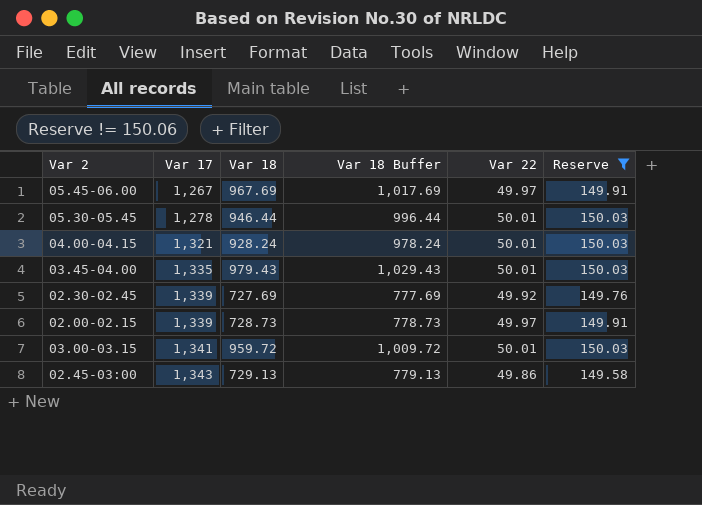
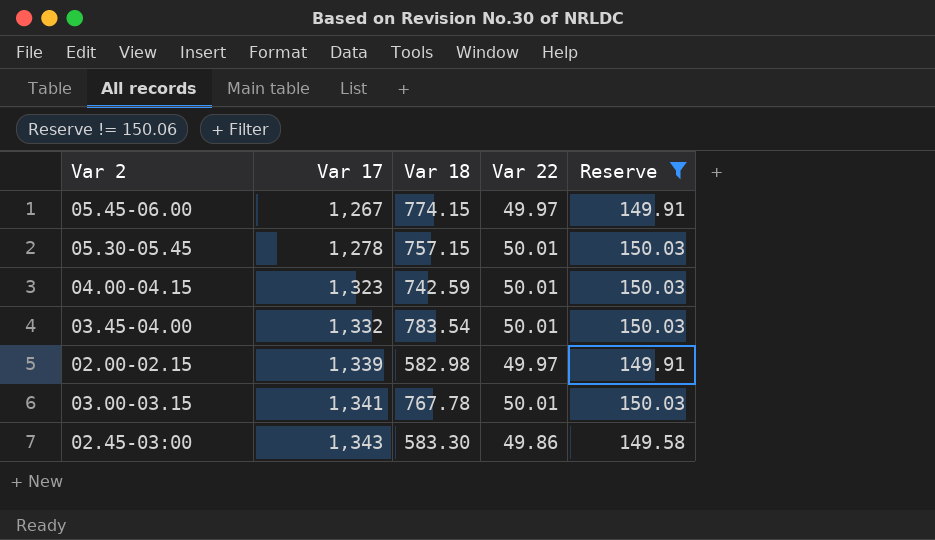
column Var 18 Buffer | formula: [Var 18] + 50 -> none
row 02.30-02.45: 1,339 | 727.69 | 777.69 | 49.92 | 149.76 -> none
05.45-06.00 | Var 18: 967.69 -> 774.15
05.30-05.45 | Var 18: 946.44 -> 757.15
04.00-04.15 | Var 17: 1,321 -> 1,323
04.00-04.15 | Var 18: 928.24 -> 742.59
03.45-04.00 | Var 17: 1,335 -> 1,332
03.45-04.00 | Var 18: 979.43 -> 783.54
02.00-02.15 | Var 18: 728.73 -> 582.98
03.00-03.15 | Var 18: 959.72 -> 767.78
02.45-03:00 | Var 18: 729.13 -> 583.30

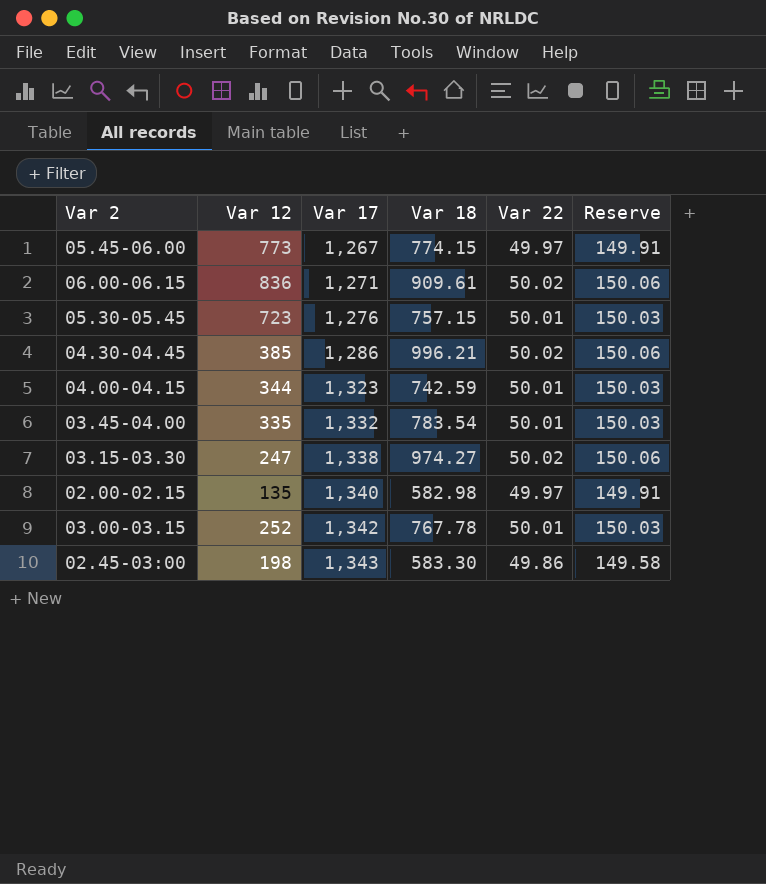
filter: Reserve != 150.06 -> none
column Var 12 | position: none -> 2
05.30-05.45 | Var 17: 1,278 -> 1,276
02.00-02.15 | Var 17: 1,339 -> 1,340
03.00-03.15 | Var 17: 1,341 -> 1,342

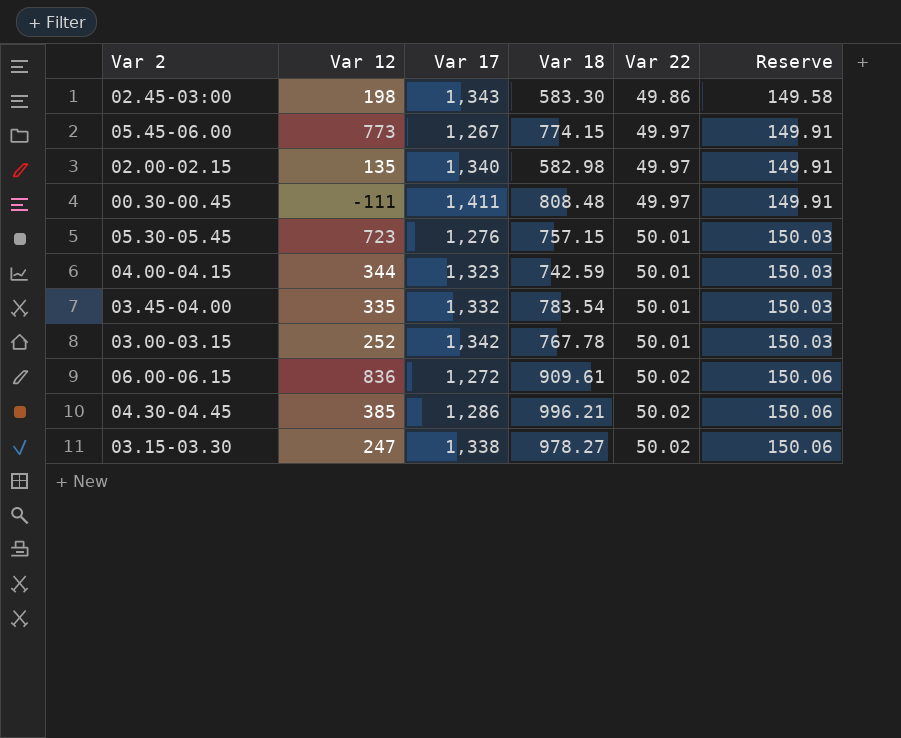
row order: Var 17 ascending -> Var 22 ascending
row 00.30-00.45: none -> -111 | 1,411 | 808.48 | 49.97 | 149.91
06.00-06.15 | Var 17: 1,271 -> 1,272
03.15-03.30 | Var 18: 974.27 -> 978.27

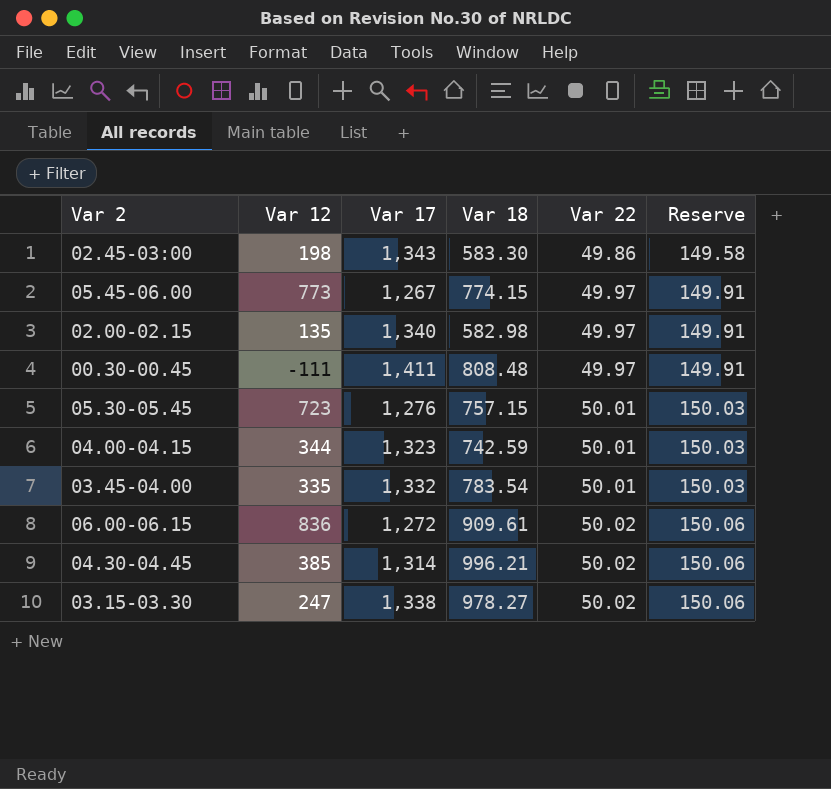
row 03.00-03.15: 252 | 1,342 | 767.78 | 50.01 | 150.03 -> none
04.30-04.45 | Var 17: 1,286 -> 1,314

